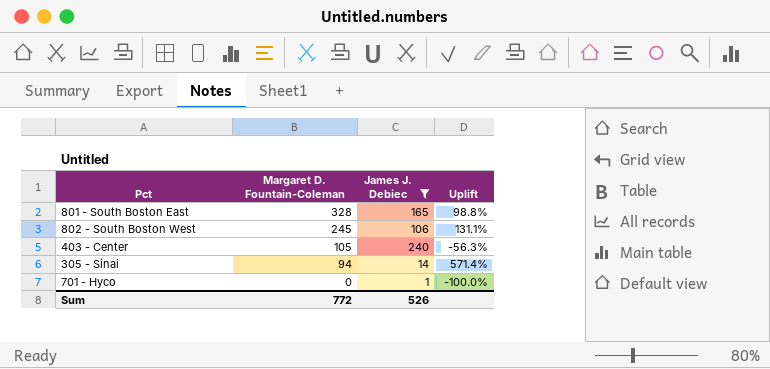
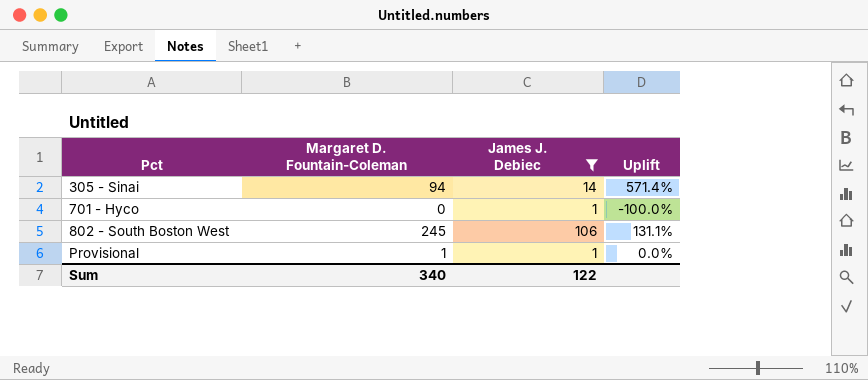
row order: Margaret D. Fountain-Coleman descending -> Pct ascending
row 801 - South Boston East: 328 | 165 | 98.8% -> none
row 403 - Center: 105 | 240 | -56.3% -> none
row Provisional: none -> 1 | 1 | 0.0%
Sum | Margaret D. Fountain-Coleman: 772 -> 340
Sum | James J. Debiec: 526 -> 122

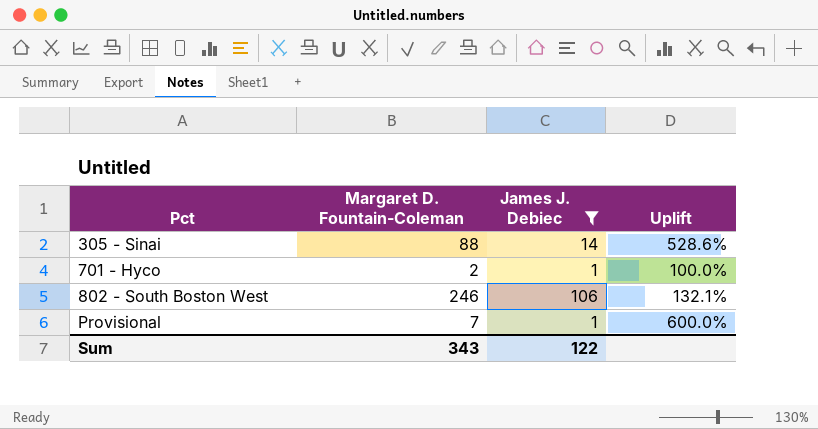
305 - Sinai | Margaret D. Fountain-Coleman: 94 -> 88
305 - Sinai | Uplift: 571.4% -> 528.6%
701 - Hyco | Margaret D. Fountain-Coleman: 0 -> 2
701 - Hyco | Uplift: -100.0% -> 100.0%
802 - South Boston West | Margaret D. Fountain-Coleman: 245 -> 246
802 - South Boston West | Uplift: 131.1% -> 132.1%
Provisional | Margaret D. Fountain-Coleman: 1 -> 7
Provisional | Uplift: 0.0% -> 600.0%
Sum | Margaret D. Fountain-Coleman: 340 -> 343

